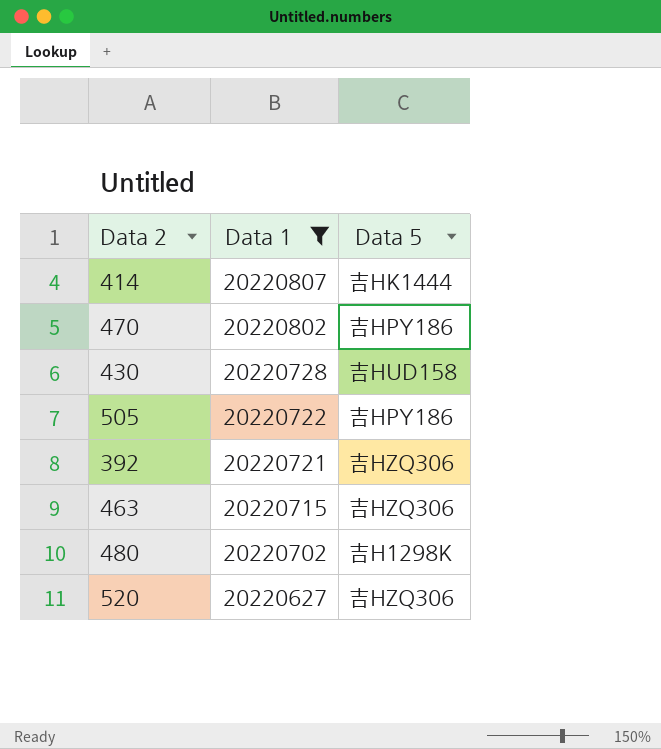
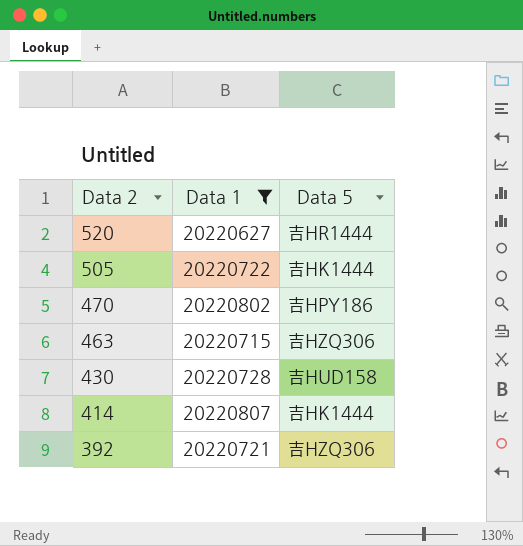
row order: Data 1 descending -> Data 2 descending
row 480: 20220702 | 吉H1298K -> none
520 | Data 5: 吉HZQ306 -> 吉HR1444
505 | Data 5: 吉HPY186 -> 吉HK1444

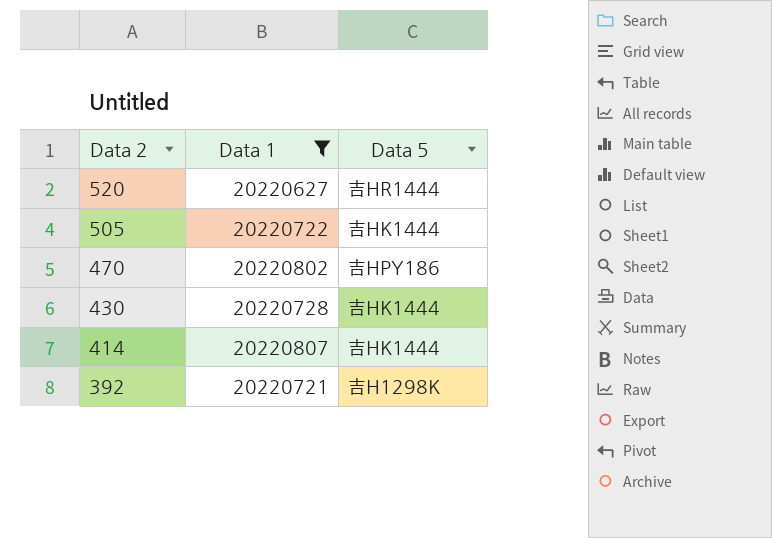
row 463: 20220715 | 吉HZQ306 -> none
430 | Data 5: 吉HUD158 -> 吉HK1444
392 | Data 5: 吉HZQ306 -> 吉H1298K

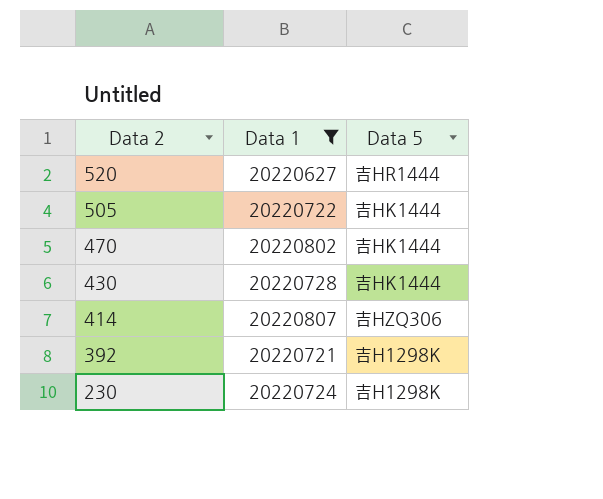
470 | Data 5: 吉HPY186 -> 吉HK1444
414 | Data 5: 吉HK1444 -> 吉HZQ306
row 230: none -> 20220724 | 吉H1298K

